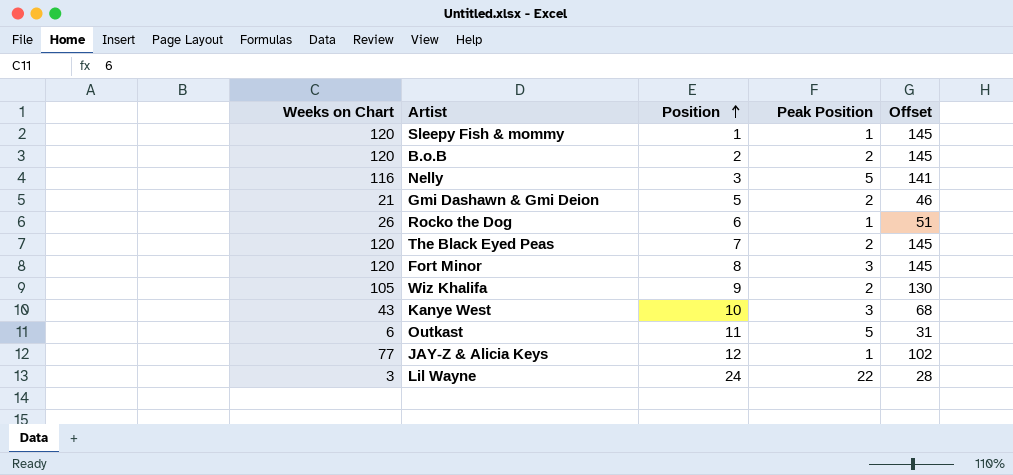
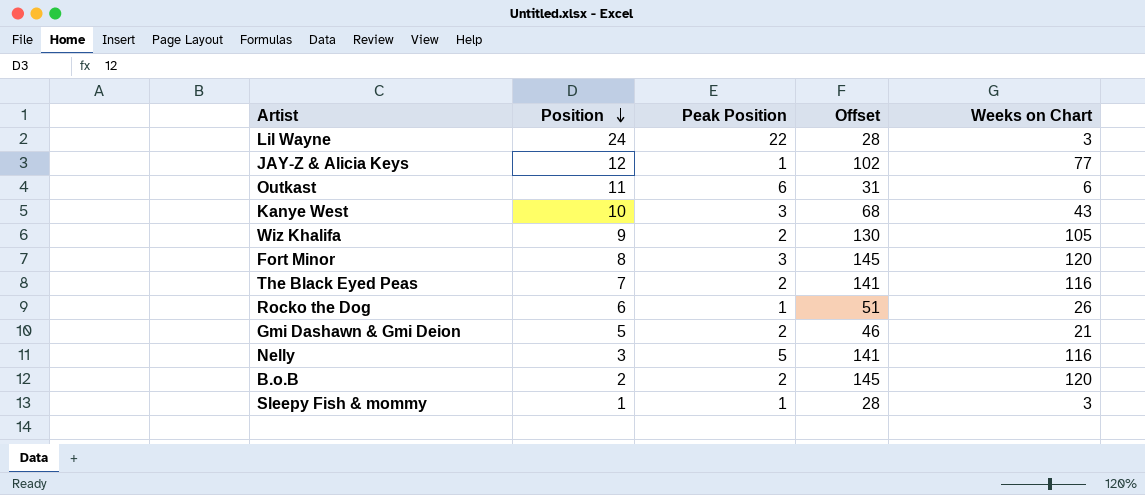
row order: Position ascending -> Position descending
column Weeks on Chart | position: 1 -> 5
Outkast | Peak Position: 5 -> 6
The Black Eyed Peas | Offset: 145 -> 141
The Black Eyed Peas | Weeks on Chart: 120 -> 116
Sleepy Fish & mommy | Offset: 145 -> 28
Sleepy Fish & mommy | Weeks on Chart: 120 -> 3

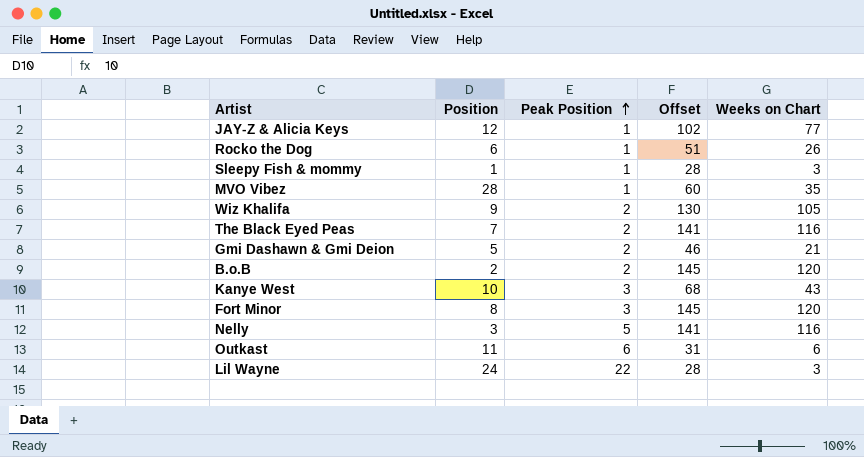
row order: Position descending -> Peak Position ascending
row MVO Vibez: none -> 28 | 1 | 60 | 35

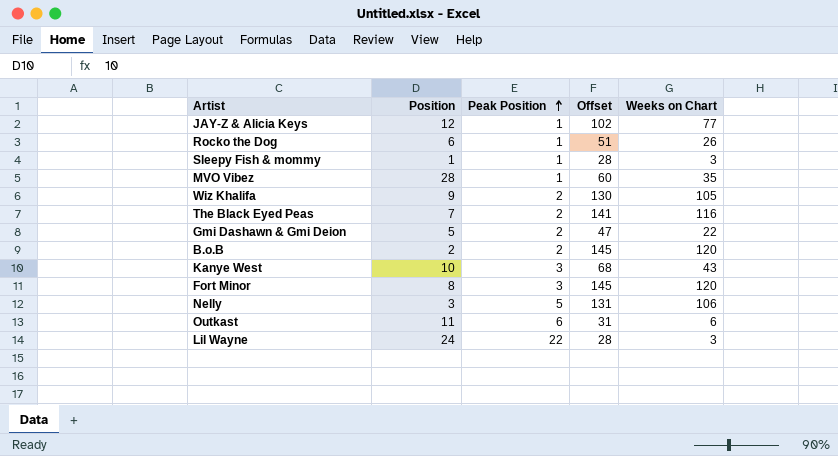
Gmi Dashawn & Gmi Deion | Offset: 46 -> 47
Gmi Dashawn & Gmi Deion | Weeks on Chart: 21 -> 22
Nelly | Offset: 141 -> 131
Nelly | Weeks on Chart: 116 -> 106

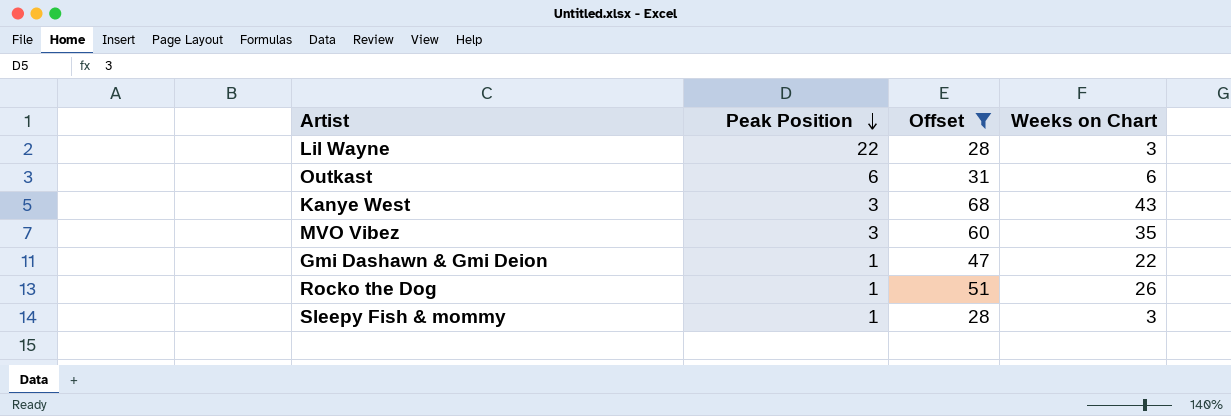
filter: none -> Offset <= 68
row order: Peak Position ascending -> Peak Position descending
column Position | position: 2 -> none
MVO Vibez | Peak Position: 1 -> 3
Gmi Dashawn & Gmi Deion | Peak Position: 2 -> 1

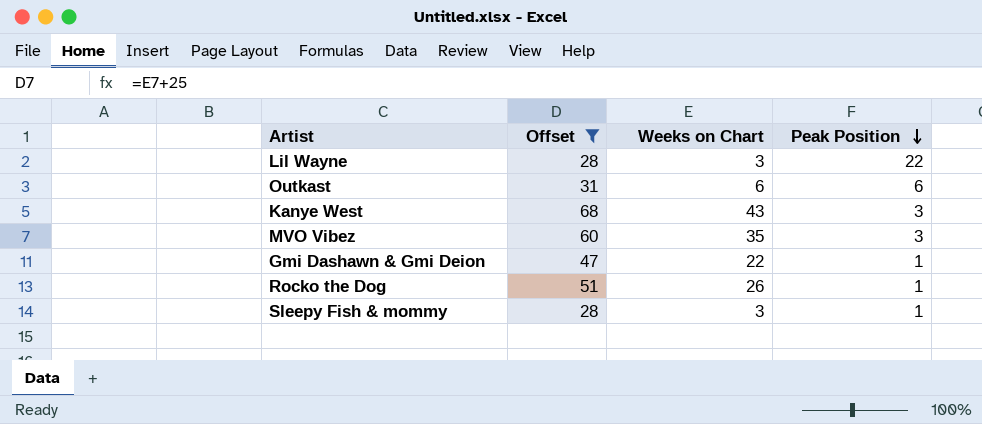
column Peak Position | position: 2 -> 4

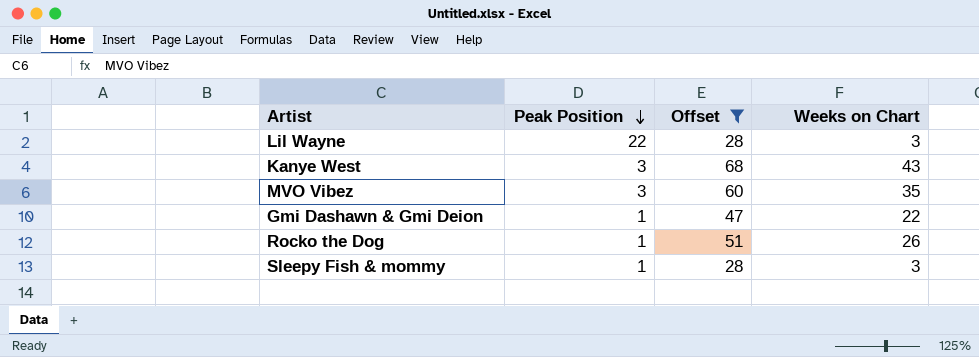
column Peak Position | position: 4 -> 2
row Outkast: 31 | 6 | 6 -> none

